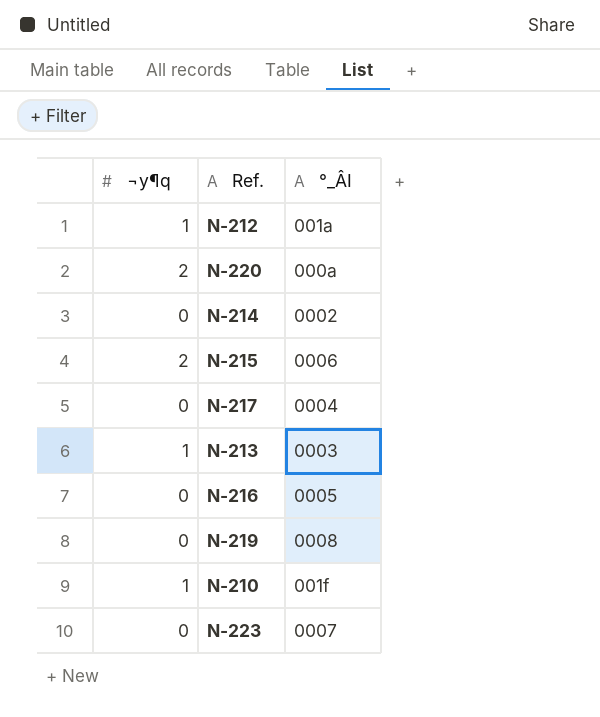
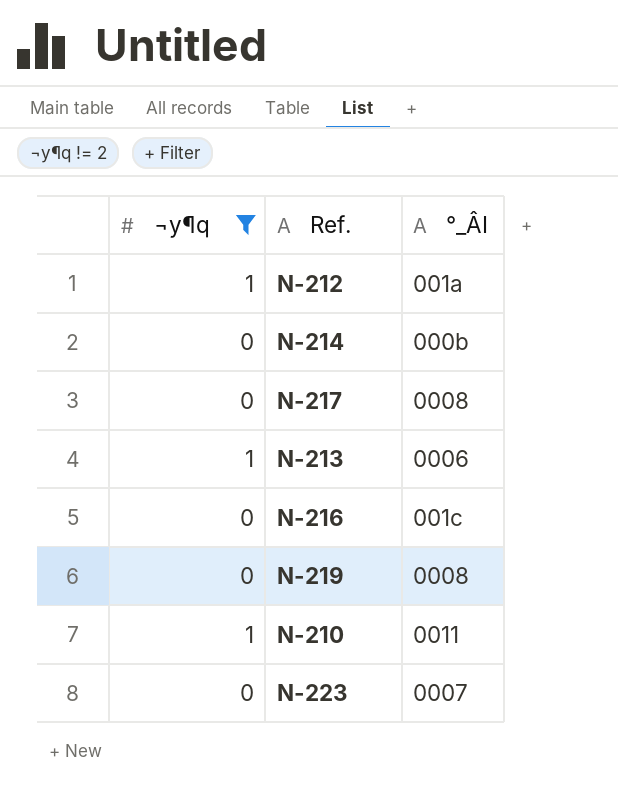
filter: none -> ¬y¶q != 2
N-214 | °_ÂI: 0002 -> 000b
N-217 | °_ÂI: 0004 -> 0008
N-213 | °_ÂI: 0003 -> 0006
N-216 | °_ÂI: 0005 -> 001c
N-210 | °_ÂI: 001f -> 0011

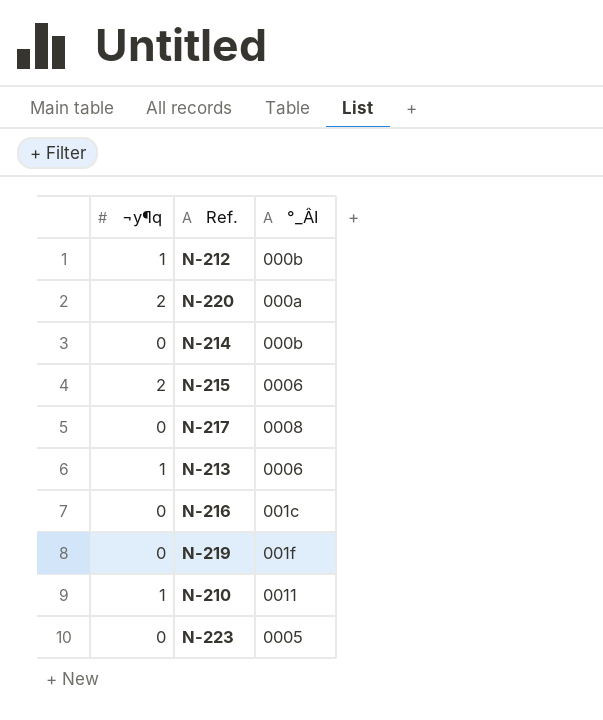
filter: ¬y¶q != 2 -> none
N-212 | °_ÂI: 001a -> 000b
N-219 | °_ÂI: 0008 -> 001f
N-223 | °_ÂI: 0007 -> 0005

